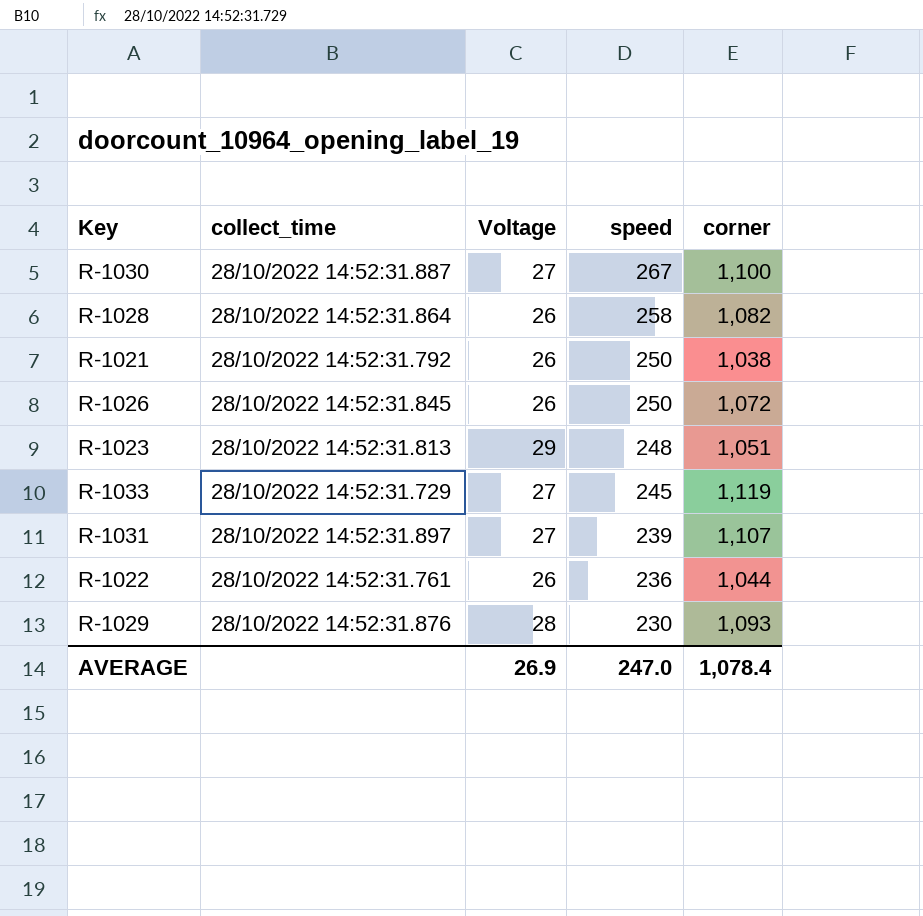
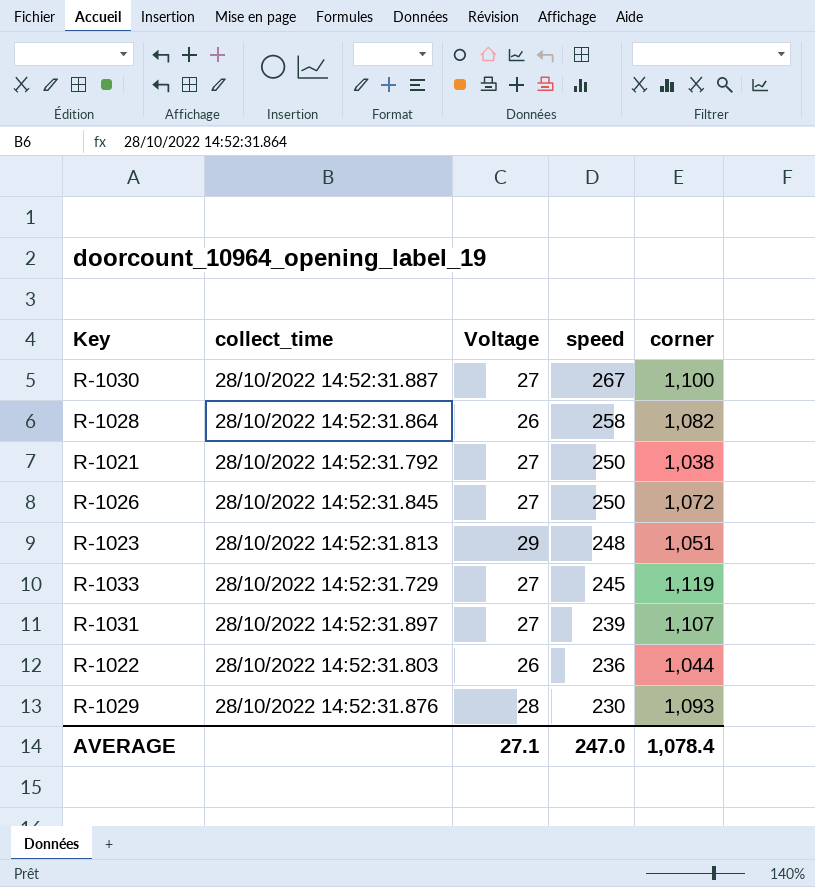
R-1021 | Voltage: 26 -> 27
R-1026 | Voltage: 26 -> 27
R-1022 | collect_time: 28/10/2022 14:52:31.761 -> 28/10/2022 14:52:31.803
AVERAGE | Voltage: 26.9 -> 27.1

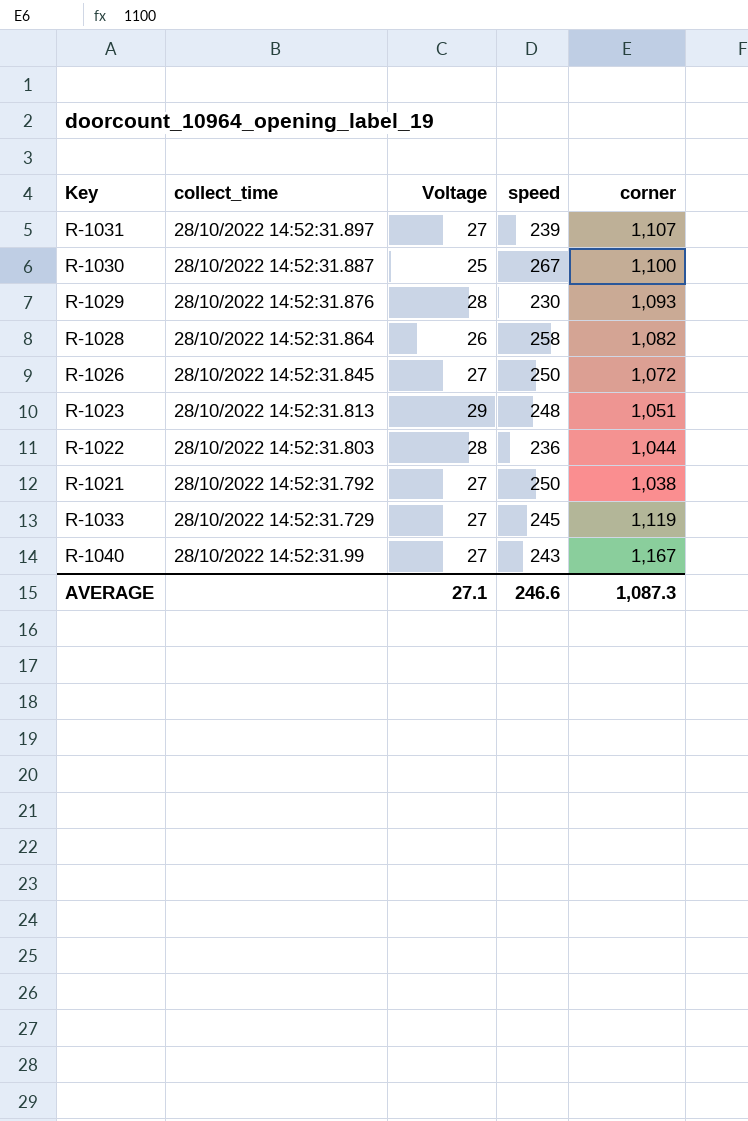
row order: speed descending -> collect_time descending
R-1030 | Voltage: 27 -> 25
R-1022 | Voltage: 26 -> 28
row R-1040: none -> 28/10/2022 14:52:31.99 | 27 | 243 | 1,167
AVERAGE | speed: 247.0 -> 246.6
AVERAGE | corner: 1,078.4 -> 1,087.3

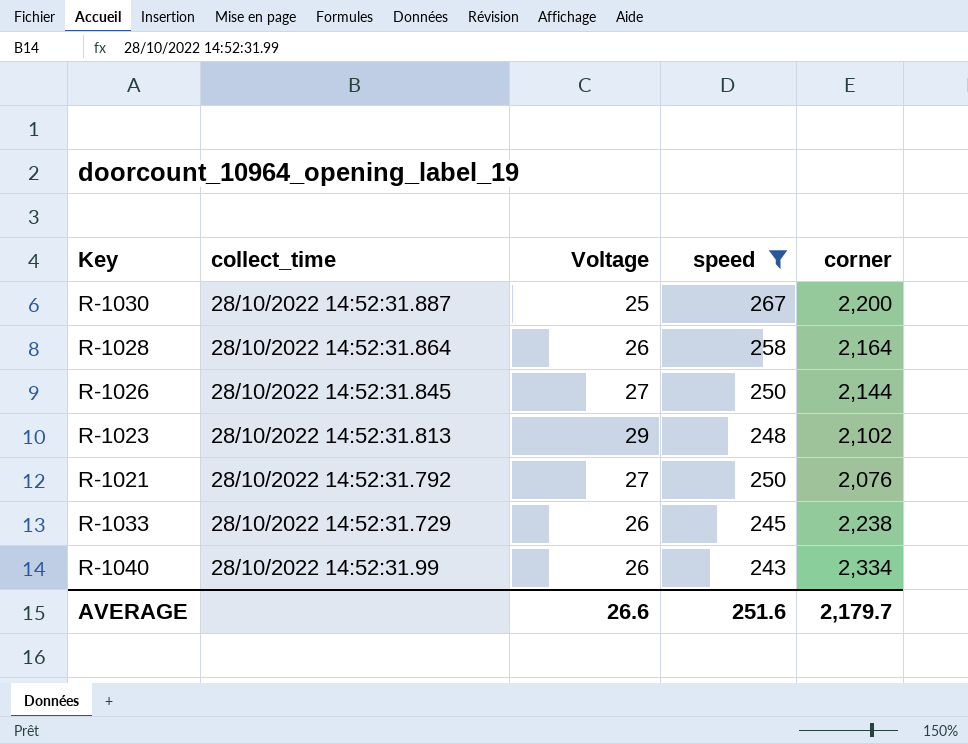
filter: none -> speed >= 243
R-1030 | corner: 1,100 -> 2,200
R-1028 | corner: 1,082 -> 2,164
R-1026 | corner: 1,072 -> 2,144
R-1023 | corner: 1,051 -> 2,102
R-1021 | corner: 1,038 -> 2,076
R-1033 | Voltage: 27 -> 26
R-1033 | corner: 1,119 -> 2,238
R-1040 | Voltage: 27 -> 26
R-1040 | corner: 1,167 -> 2,334
AVERAGE | Voltage: 27.1 -> 26.6
AVERAGE | speed: 246.6 -> 251.6
AVERAGE | corner: 1,087.3 -> 2,179.7

